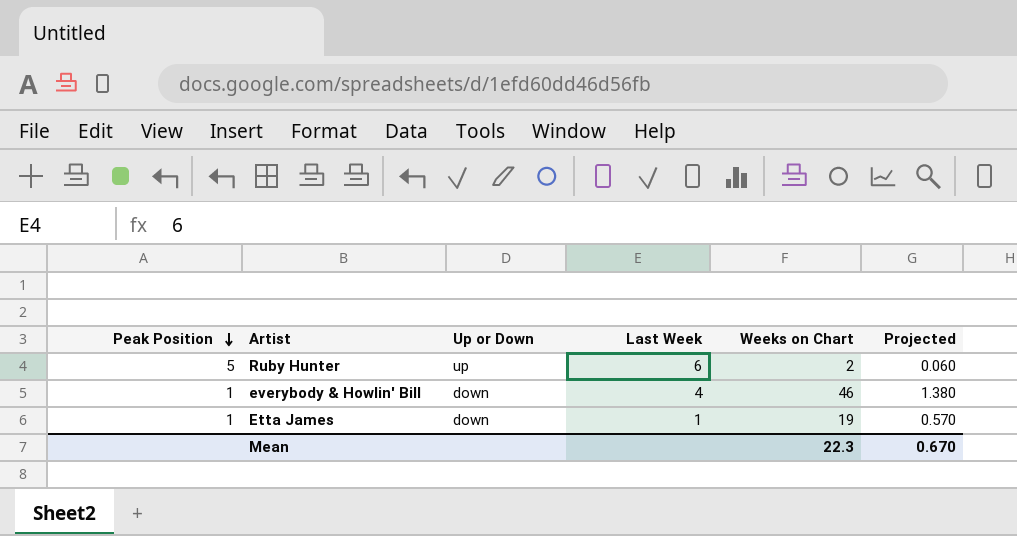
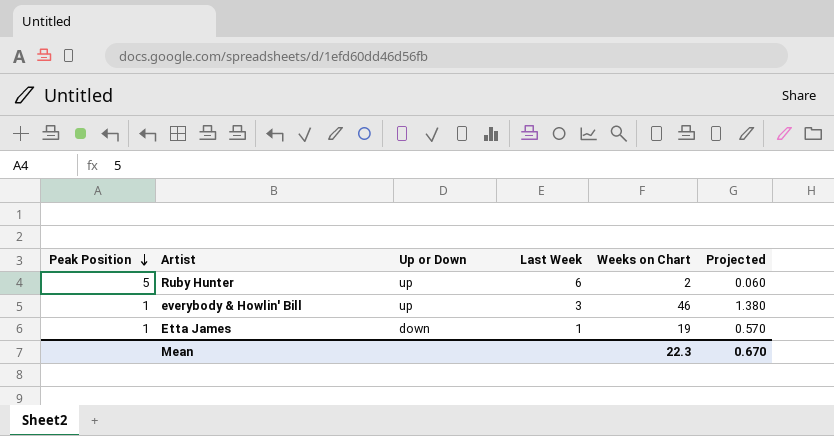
everybody & Howlin' Bill | Up or Down: down -> up
everybody & Howlin' Bill | Last Week: 4 -> 3

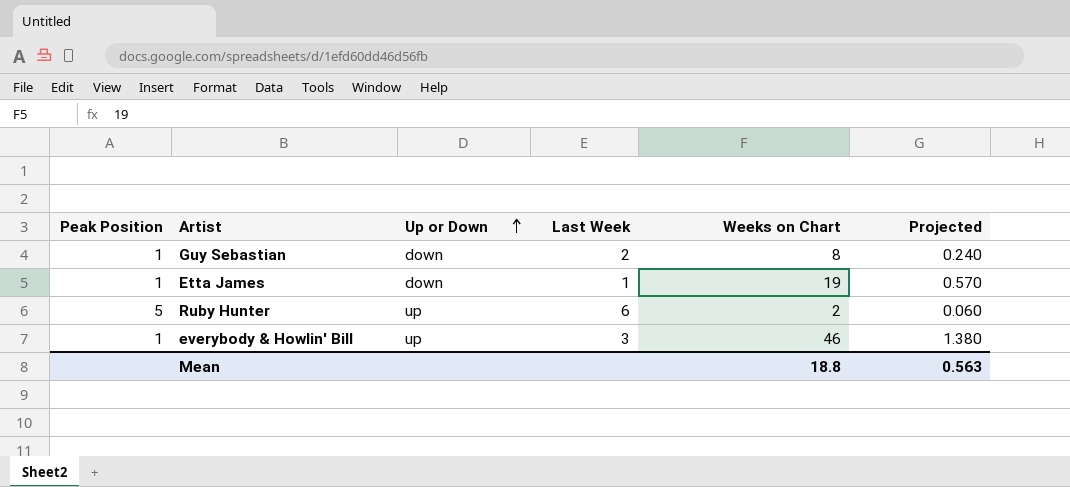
row order: Peak Position descending -> Up or Down ascending
row Guy Sebastian: none -> 1 | down | 2 | 8 | 0.240
Mean | Weeks on Chart: 22.3 -> 18.8
Mean | Projected: 0.670 -> 0.563

